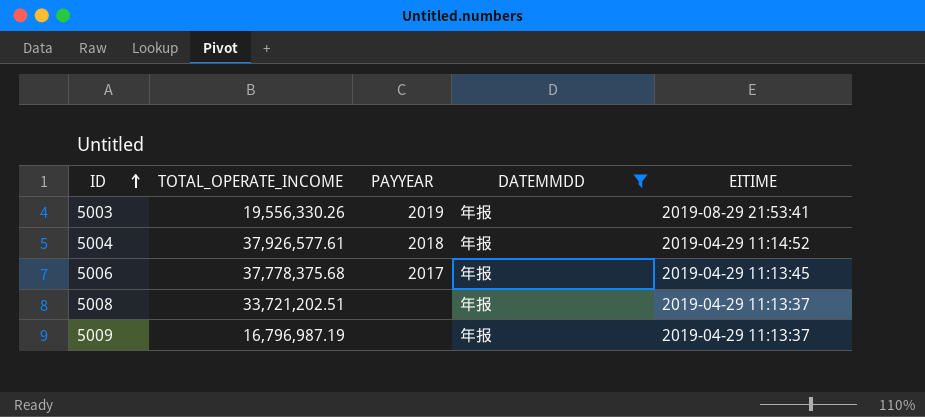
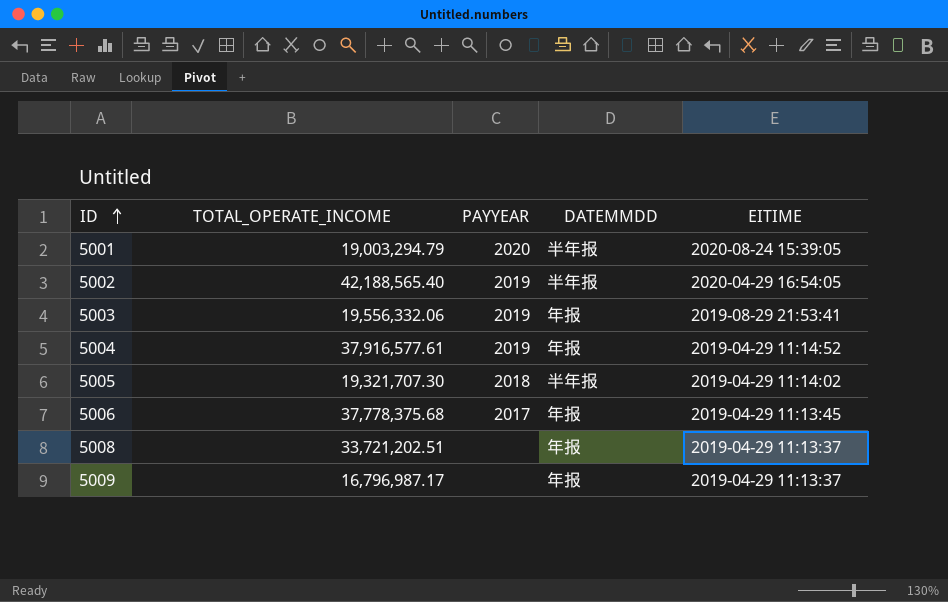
filter: DATEMMDD = 年报 -> none
5003 | TOTAL_OPERATE_INCOME: 19,556,330.26 -> 19,556,332.06
5004 | TOTAL_OPERATE_INCOME: 37,926,577.61 -> 37,916,577.61
5004 | PAYYEAR: 2018 -> 2019
5009 | TOTAL_OPERATE_INCOME: 16,796,987.19 -> 16,796,987.17

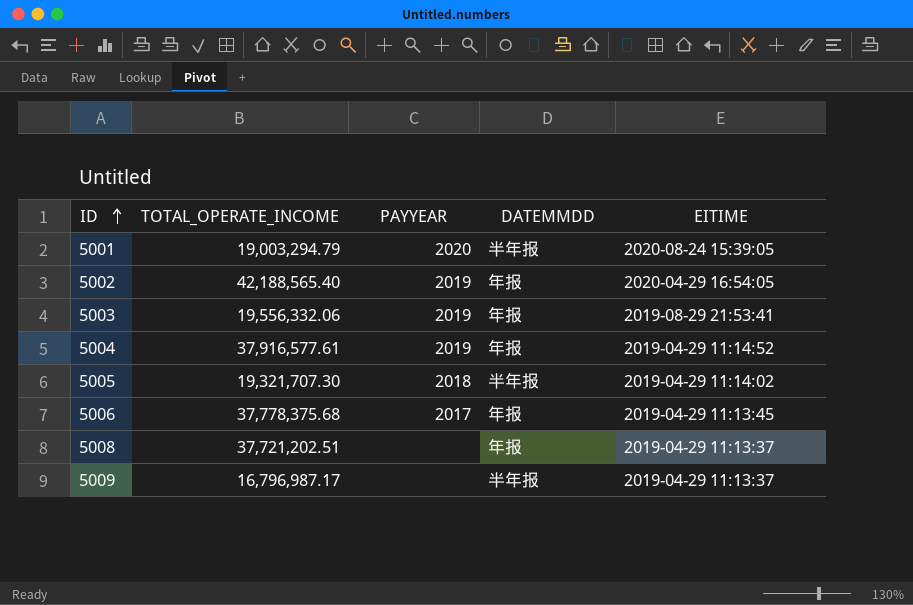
5002 | DATEMMDD: 半年报 -> 年报
5008 | TOTAL_OPERATE_INCOME: 33,721,202.51 -> 37,721,202.51
5009 | DATEMMDD: 年报 -> 半年报

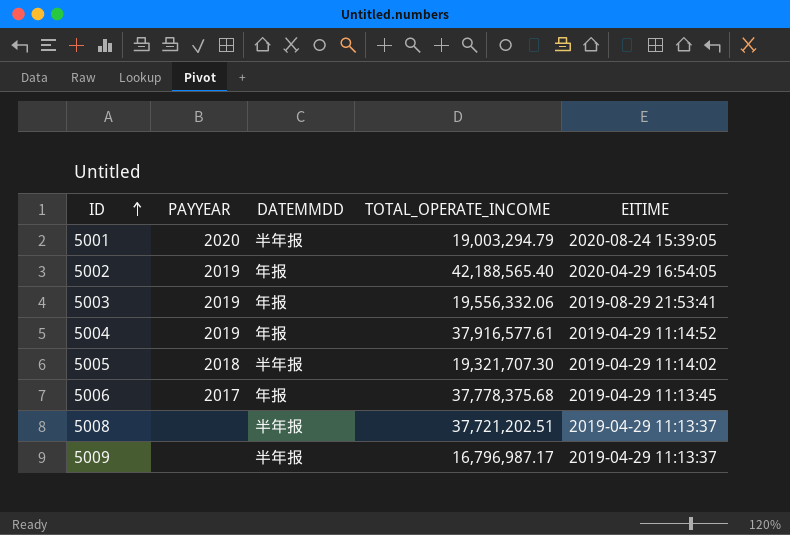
column TOTAL_OPERATE_INCOME | position: 2 -> 4
5008 | DATEMMDD: 年报 -> 半年报

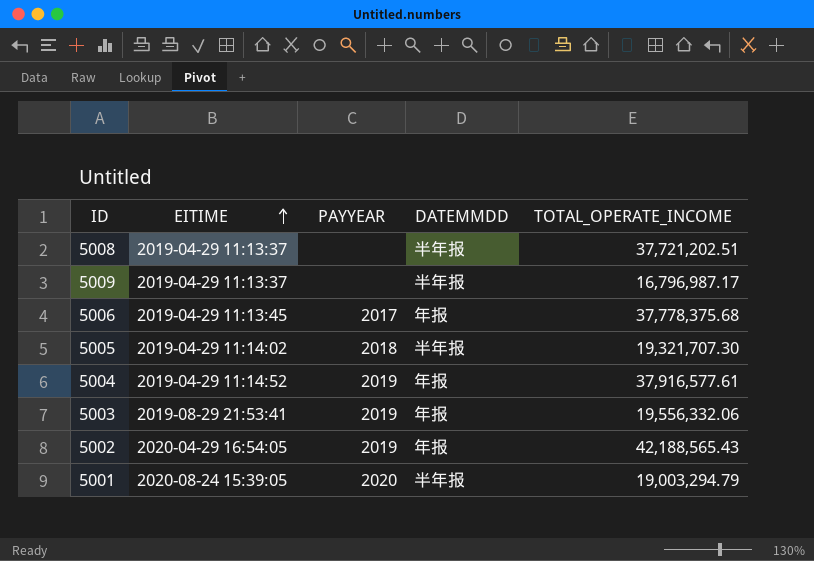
row order: ID ascending -> EITIME ascending
column EITIME | position: 5 -> 2
5002 | TOTAL_OPERATE_INCOME: 42,188,565.40 -> 42,188,565.43

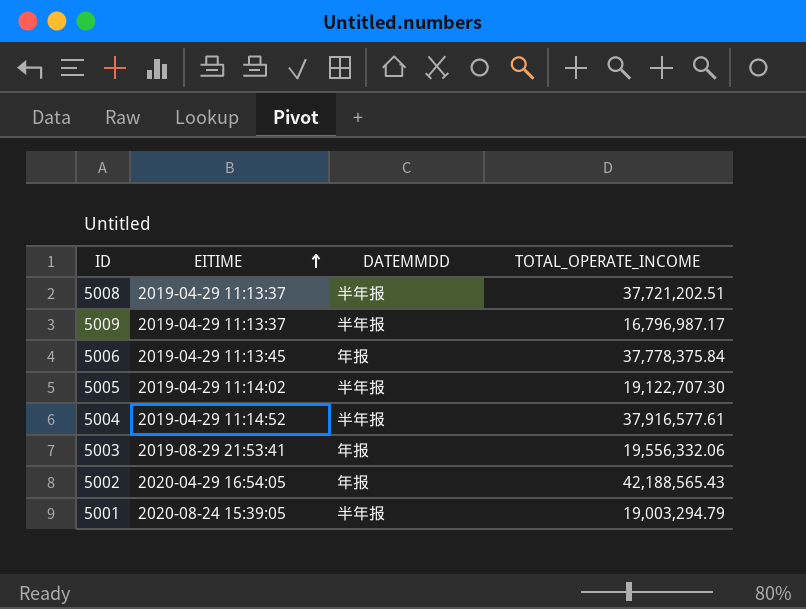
column PAYYEAR | position: 3 -> none
5006 | TOTAL_OPERATE_INCOME: 37,778,375.68 -> 37,778,375.84
5005 | TOTAL_OPERATE_INCOME: 19,321,707.30 -> 19,122,707.30
5004 | DATEMMDD: 年报 -> 半年报

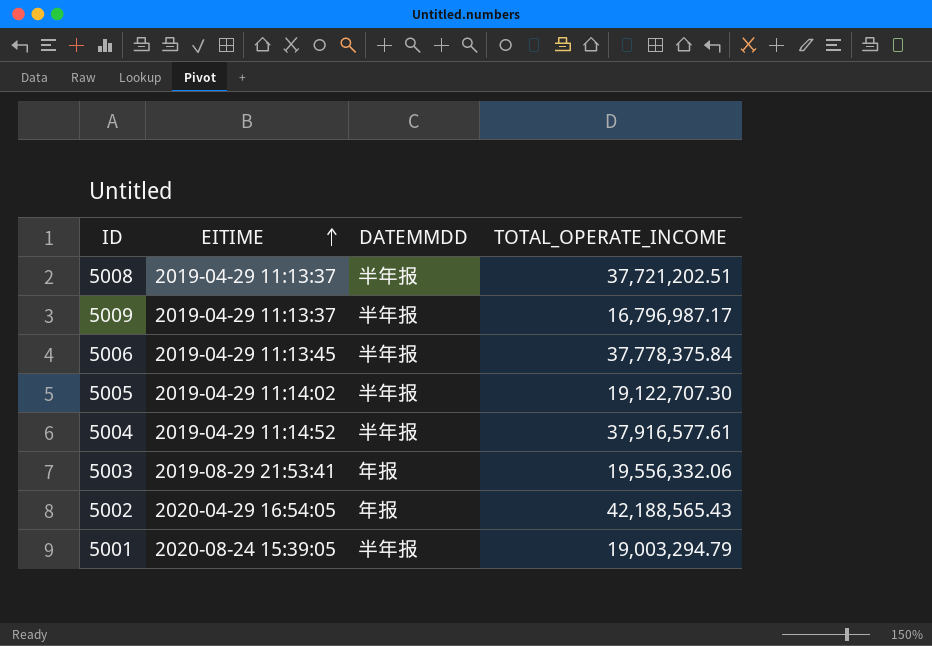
5006 | DATEMMDD: 年报 -> 半年报

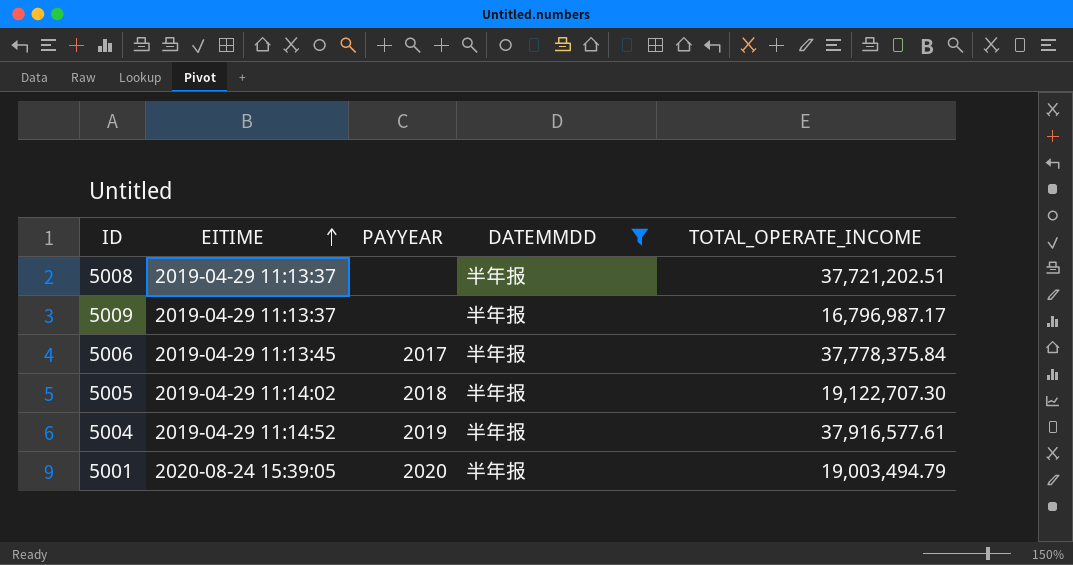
filter: none -> DATEMMDD = 半年报
column PAYYEAR | position: none -> 3
5001 | TOTAL_OPERATE_INCOME: 19,003,294.79 -> 19,003,494.79

